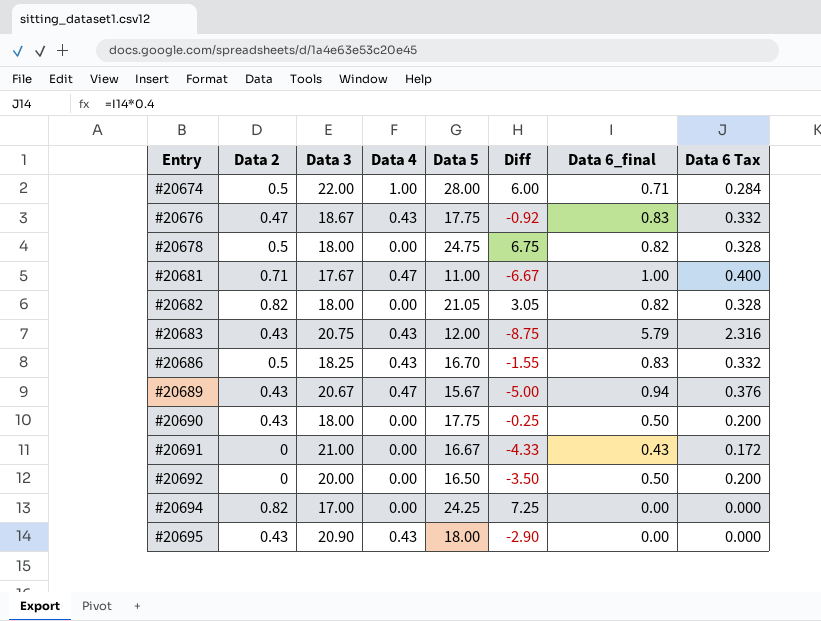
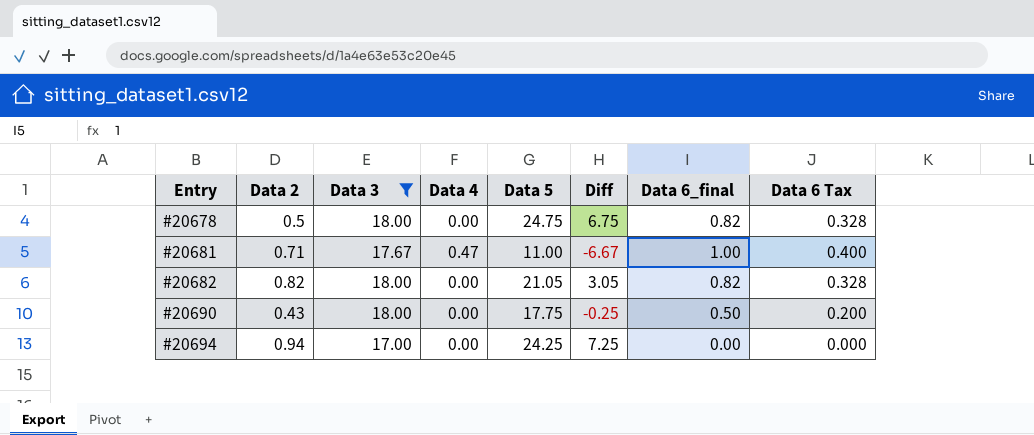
filter: none -> Data 3 <= 18.00
#20694 | Data 2: 0.82 -> 0.94

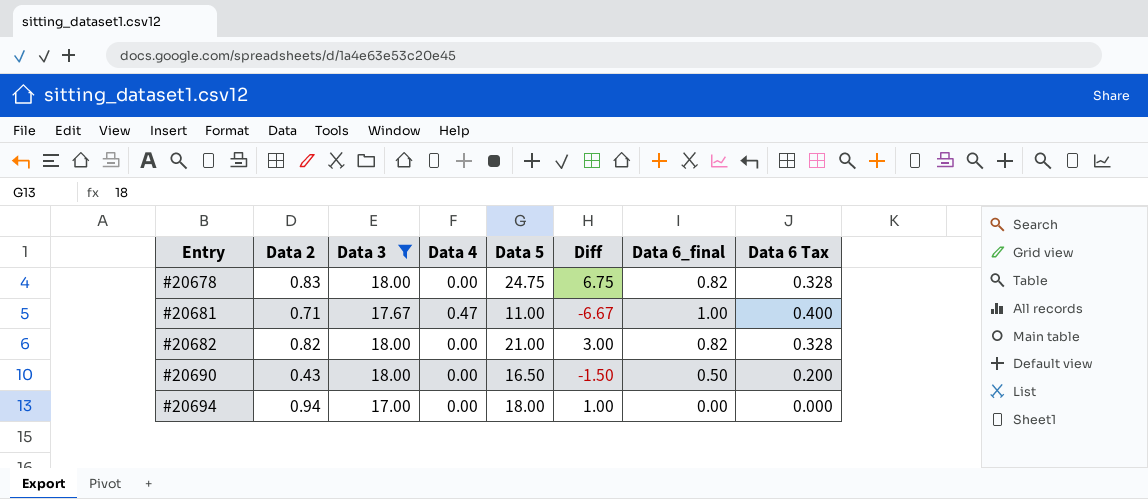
#20678 | Data 2: 0.5 -> 0.83
#20682 | Data 5: 21.05 -> 21.00
#20682 | Diff: 3.05 -> 3.00
#20690 | Data 5: 17.75 -> 16.50
#20690 | Diff: -0.25 -> -1.50
#20694 | Data 5: 24.25 -> 18.00
#20694 | Diff: 7.25 -> 1.00

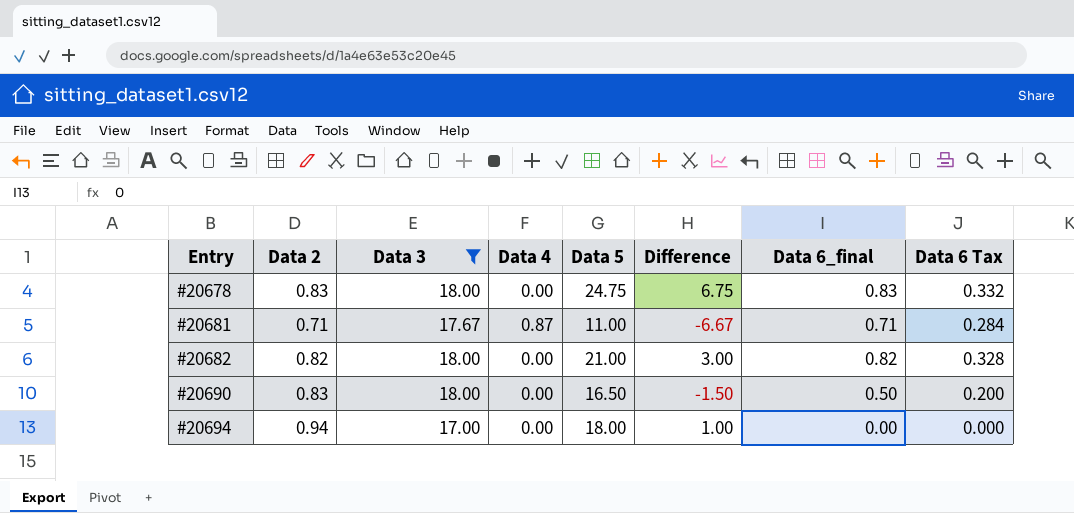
column name: Diff -> Difference
#20678 | Data 6_final: 0.82 -> 0.83
#20678 | Data 6 Tax: 0.328 -> 0.332
#20681 | Data 4: 0.47 -> 0.87
#20681 | Data 6_final: 1.00 -> 0.71
#20681 | Data 6 Tax: 0.400 -> 0.284
#20690 | Data 2: 0.43 -> 0.83

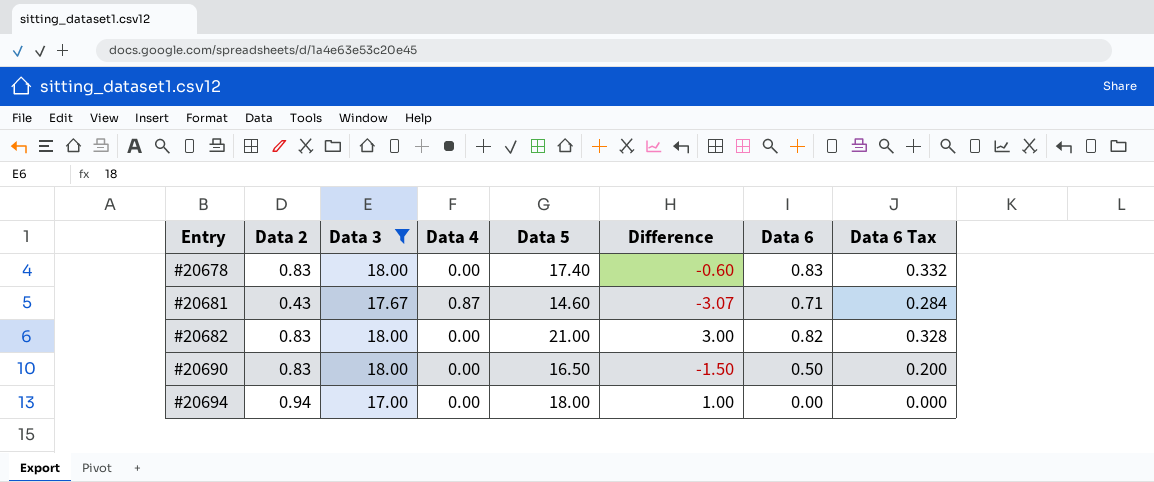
column name: Data 6_final -> Data 6
#20678 | Data 5: 24.75 -> 17.40
#20678 | Difference: 6.75 -> -0.60
#20681 | Data 2: 0.71 -> 0.43
#20681 | Data 5: 11.00 -> 14.60
#20681 | Difference: -6.67 -> -3.07
#20682 | Data 2: 0.82 -> 0.83

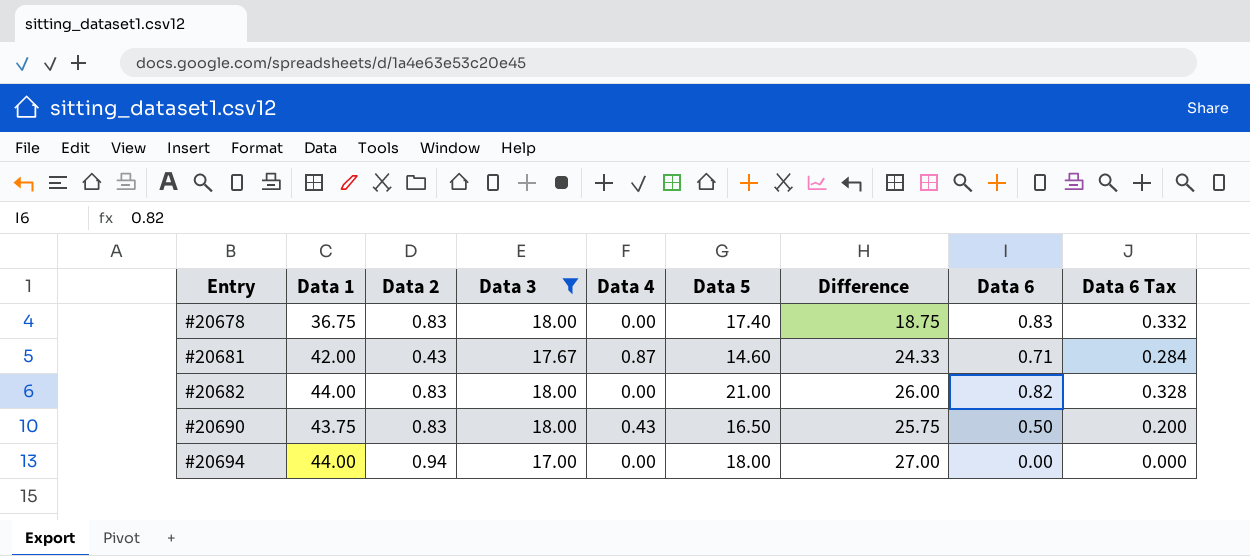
column Data 1 | position: none -> 2
column Difference | formula: [Data 5] - [Data 3] -> [Data 1] - [Data 3]
#20690 | Data 4: 0.00 -> 0.43

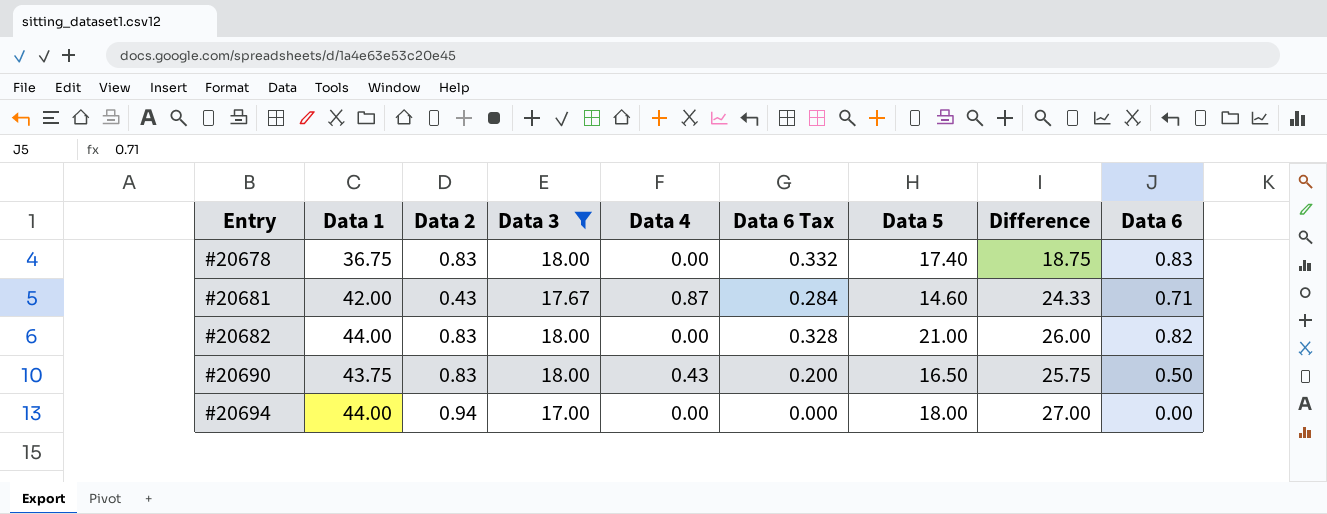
column Data 6 Tax | position: 9 -> 6

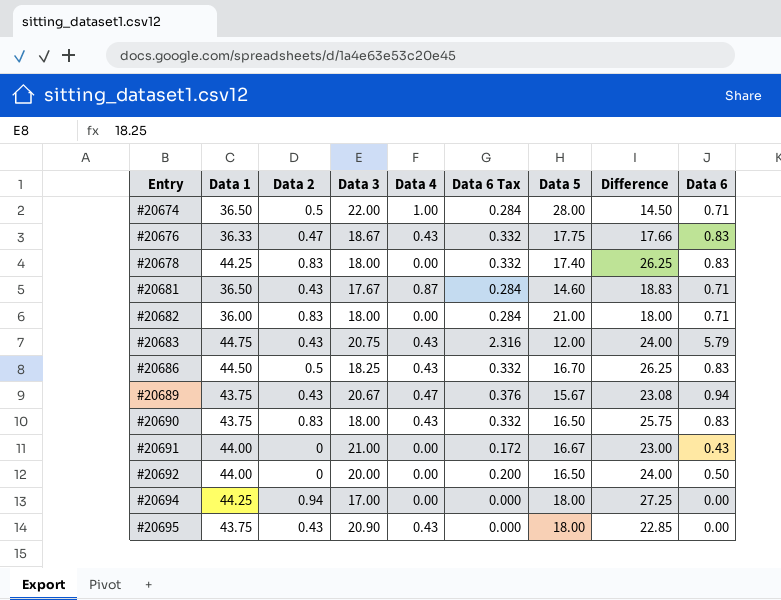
filter: Data 3 <= 18.00 -> none
#20678 | Data 1: 36.75 -> 44.25
#20678 | Difference: 18.75 -> 26.25
#20681 | Data 1: 42.00 -> 36.50
#20681 | Difference: 24.33 -> 18.83
#20682 | Data 1: 44.00 -> 36.00
#20682 | Data 6 Tax: 0.328 -> 0.284
#20682 | Difference: 26.00 -> 18.00
#20682 | Data 6: 0.82 -> 0.71
#20690 | Data 6 Tax: 0.200 -> 0.332
#20690 | Data 6: 0.50 -> 0.83
#20694 | Data 1: 44.00 -> 44.25
#20694 | Difference: 27.00 -> 27.25

